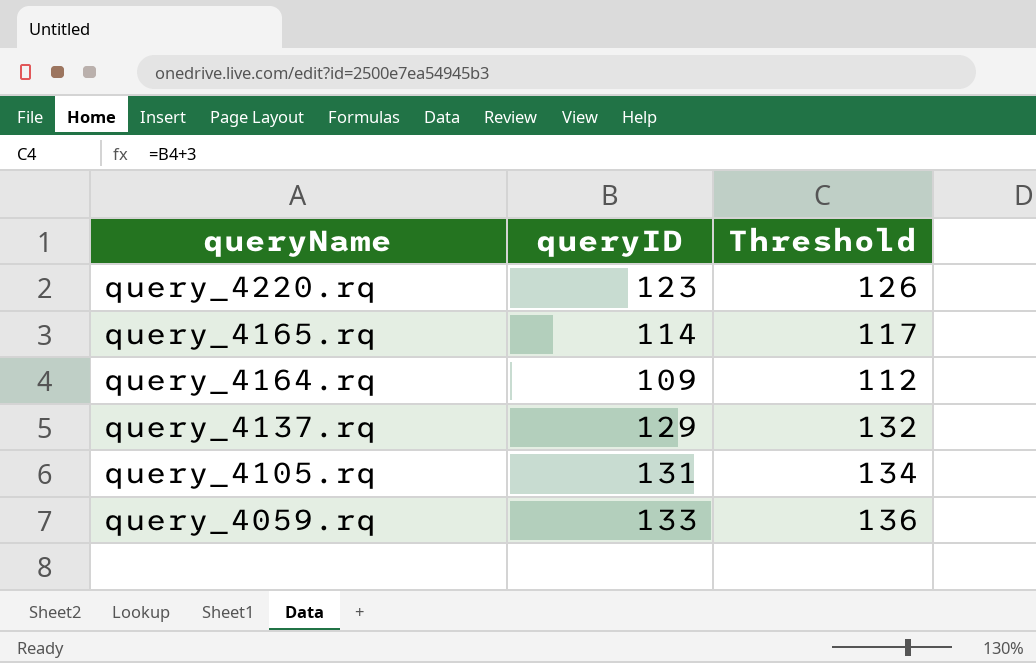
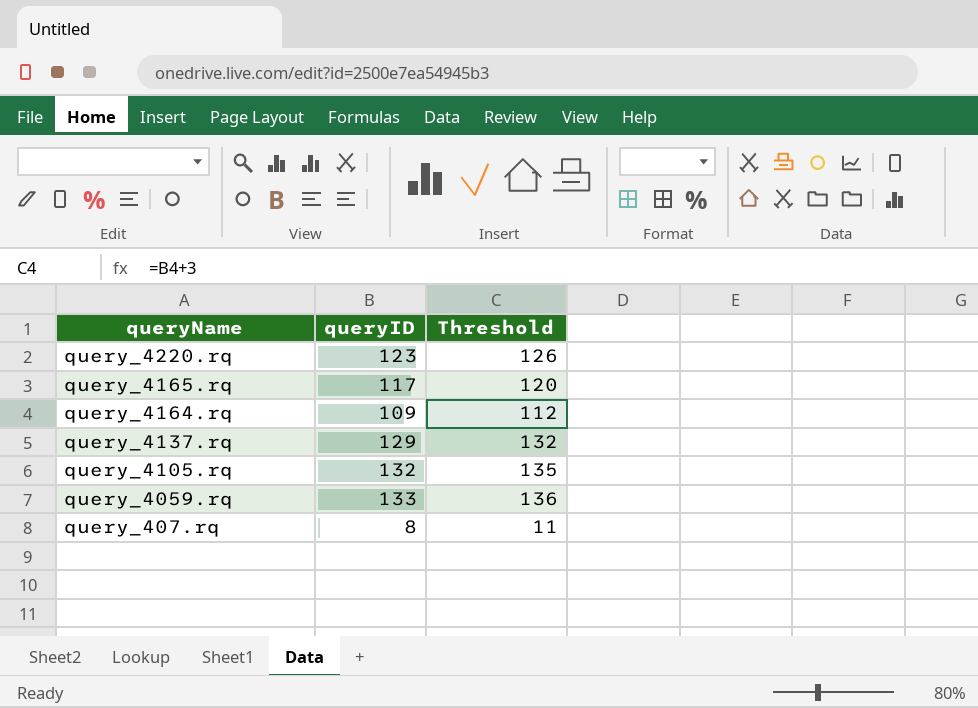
query_4165.rq | queryID: 114 -> 117
query_4165.rq | Threshold: 117 -> 120
query_4105.rq | queryID: 131 -> 132
query_4105.rq | Threshold: 134 -> 135
row query_407.rq: none -> 8 | 11

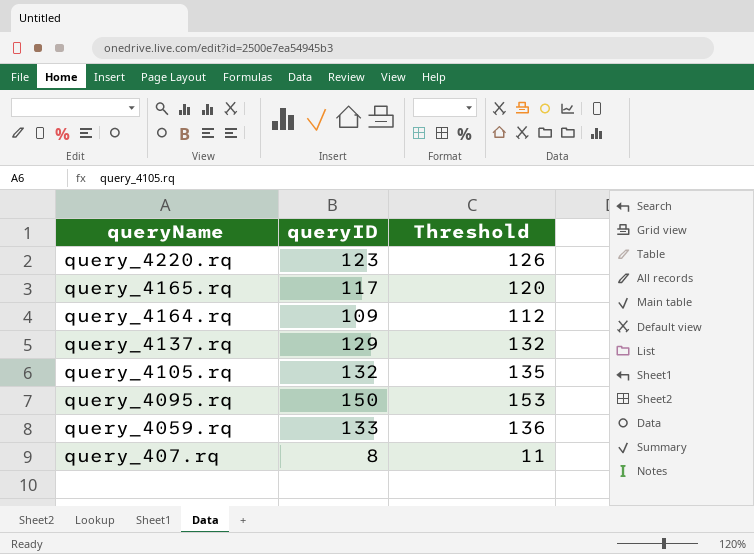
row query_4095.rq: none -> 150 | 153

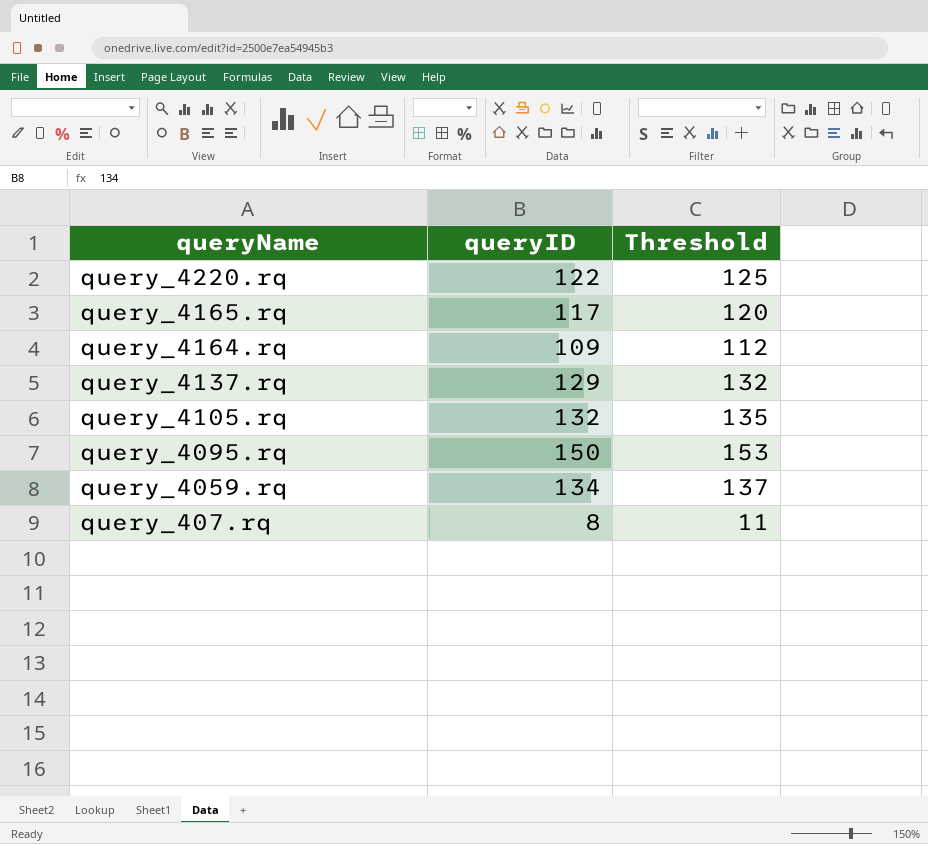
query_4220.rq | queryID: 123 -> 122
query_4220.rq | Threshold: 126 -> 125
query_4059.rq | queryID: 133 -> 134
query_4059.rq | Threshold: 136 -> 137

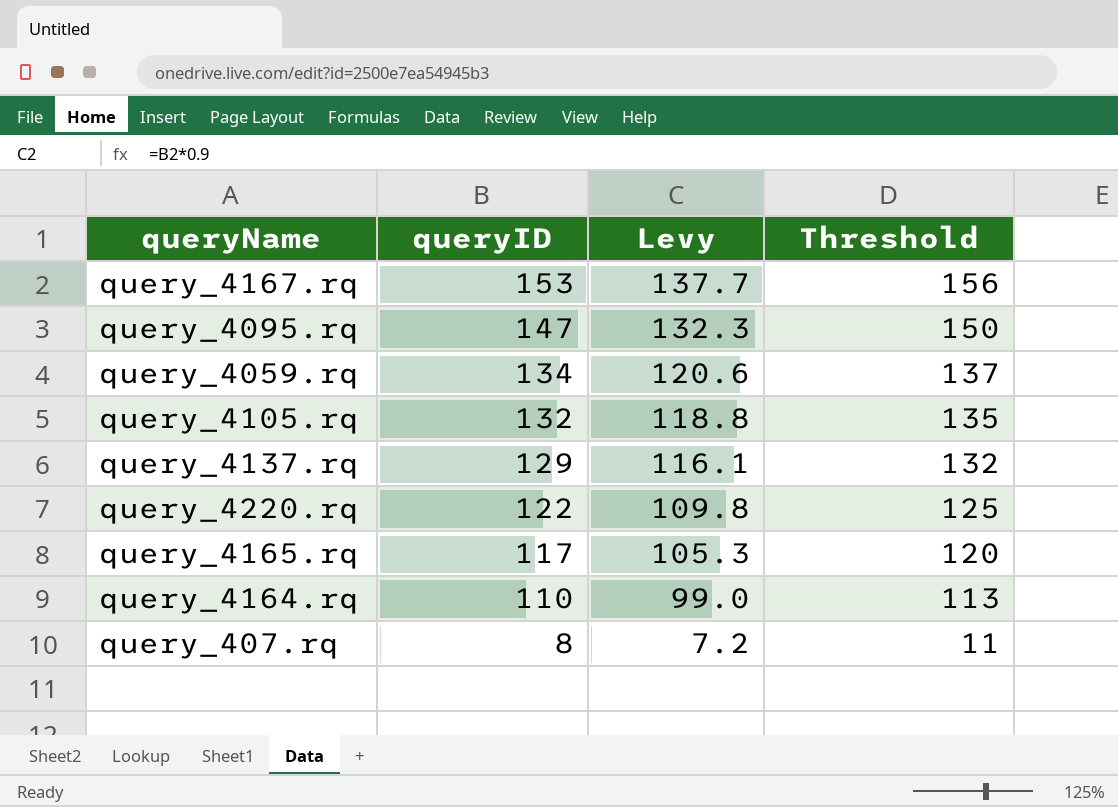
row order: queryName descending -> queryID descending
column Levy | formula: none -> [queryID] * 0.9
row query_4167.rq: none -> 153 | 137.7 | 156
query_4095.rq | queryID: 150 -> 147
query_4095.rq | Threshold: 153 -> 150
query_4164.rq | queryID: 109 -> 110
query_4164.rq | Threshold: 112 -> 113

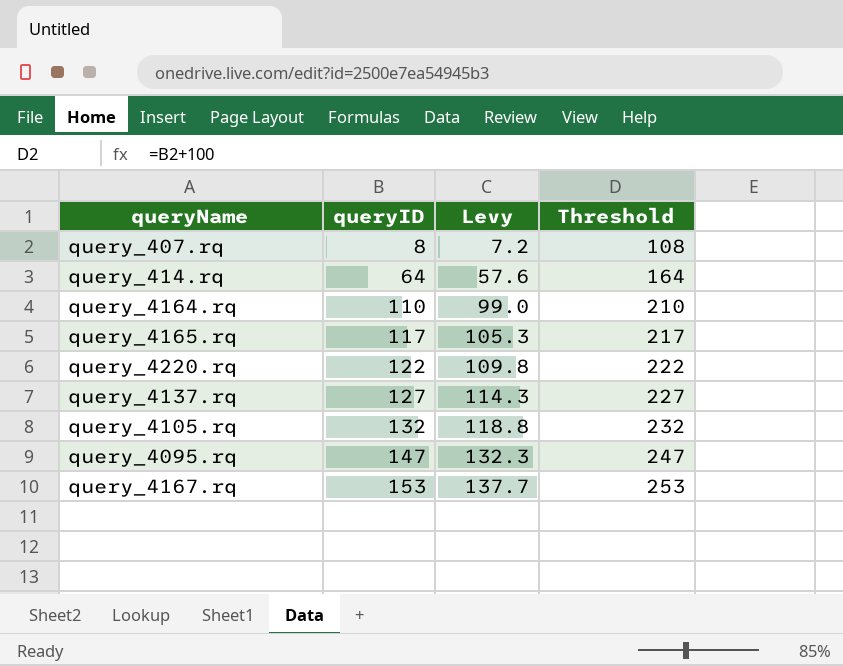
row order: queryID descending -> queryID ascending
column Threshold | formula: [queryID] + 3 -> [queryID] + 100
row query_4059.rq: 134 | 120.6 | 137 -> none
row query_414.rq: none -> 64 | 57.6 | 164
query_4137.rq | queryID: 129 -> 127
query_4137.rq | Levy: 116.1 -> 114.3

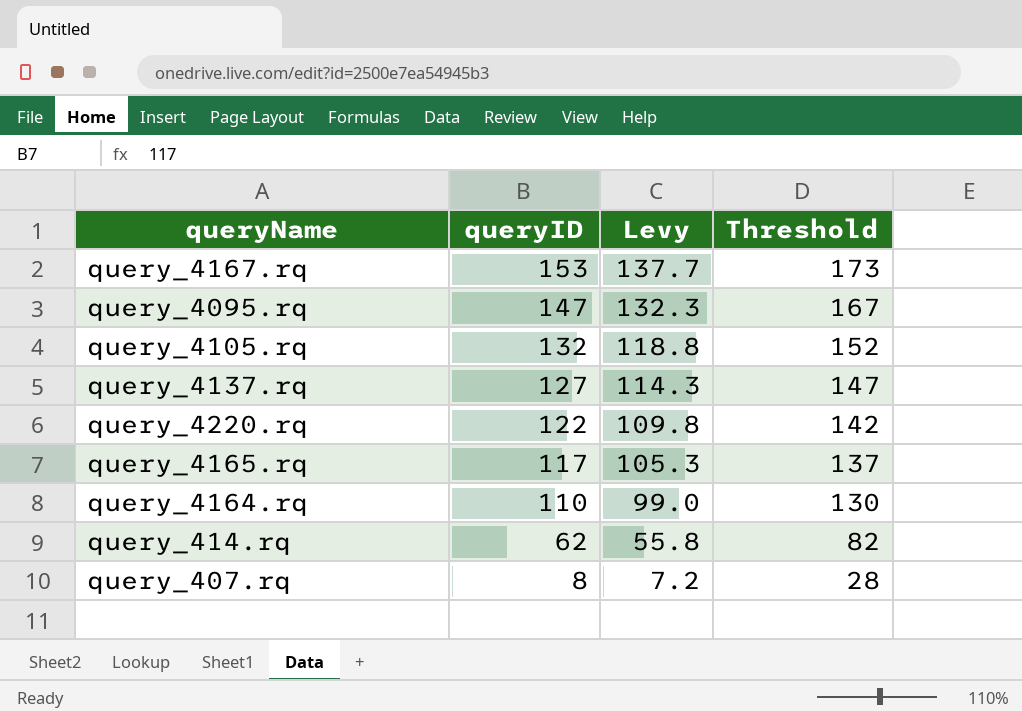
row order: queryID ascending -> queryID descending
column Threshold | formula: [queryID] + 100 -> [queryID] + 20
query_414.rq | queryID: 64 -> 62
query_414.rq | Levy: 57.6 -> 55.8

